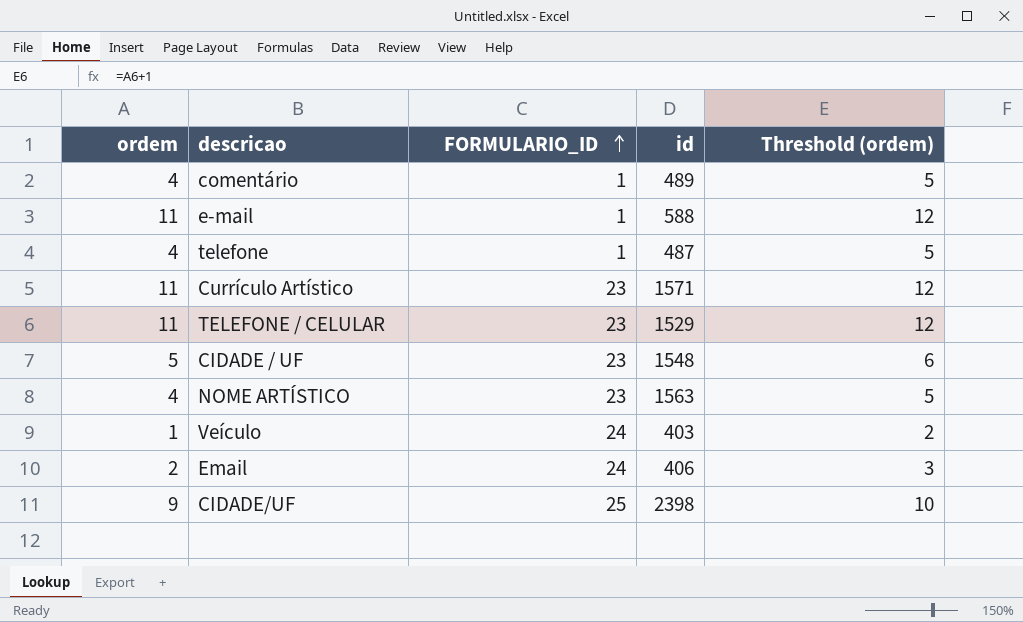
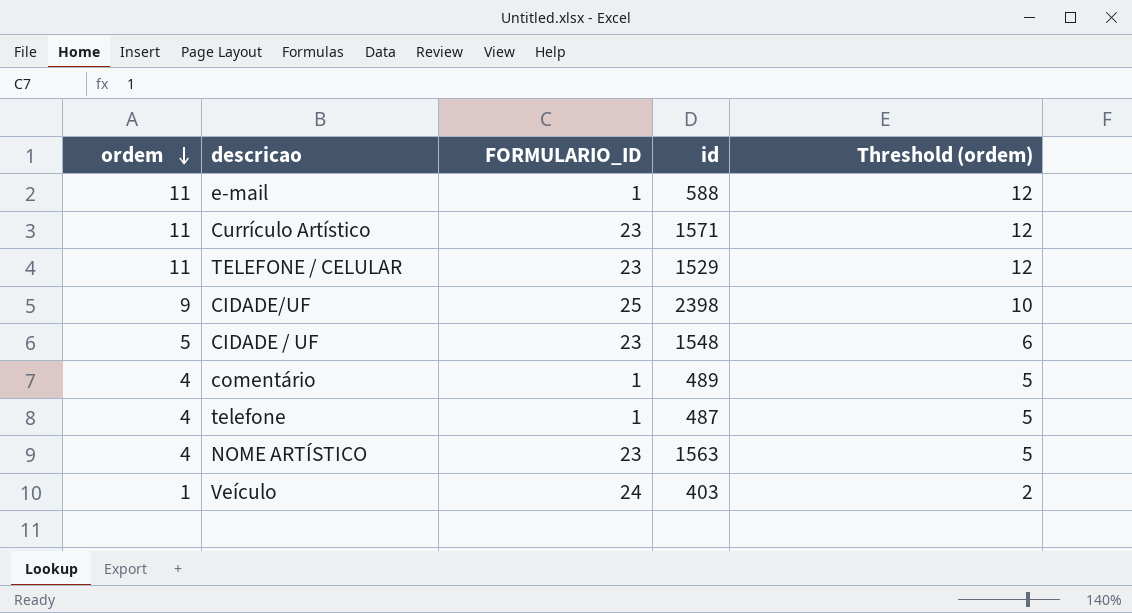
row order: FORMULARIO_ID ascending -> ordem descending
row Email: 2 | 24 | 406 | 3 -> none

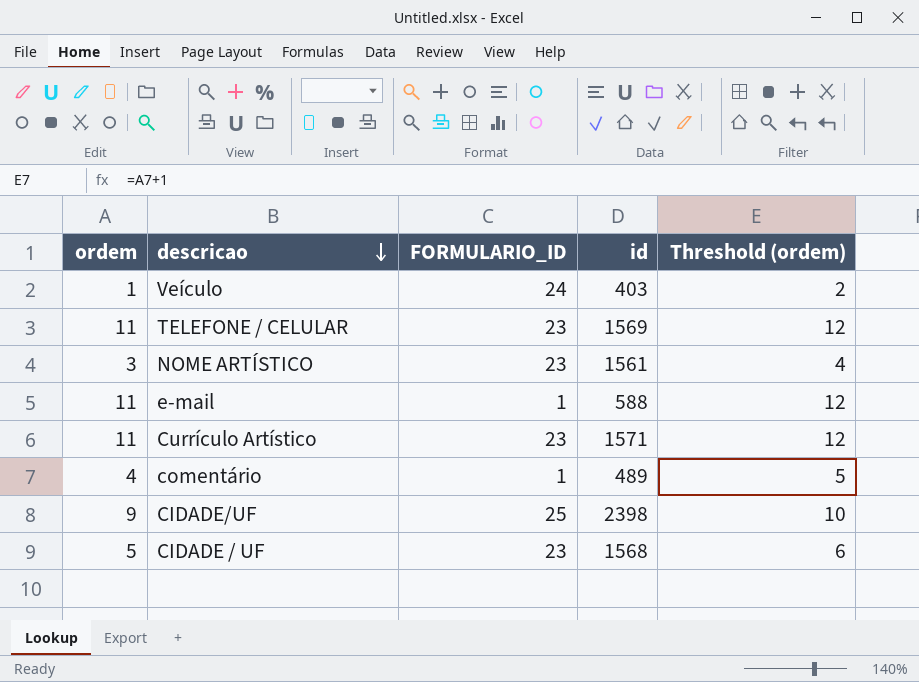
row order: ordem descending -> descricao descending
row telefone: 4 | 1 | 487 | 5 -> none
TELEFONE / CELULAR | id: 1529 -> 1569
NOME ARTÍSTICO | ordem: 4 -> 3
NOME ARTÍSTICO | id: 1563 -> 1561
NOME ARTÍSTICO | Threshold (ordem): 5 -> 4
CIDADE / UF | id: 1548 -> 1568

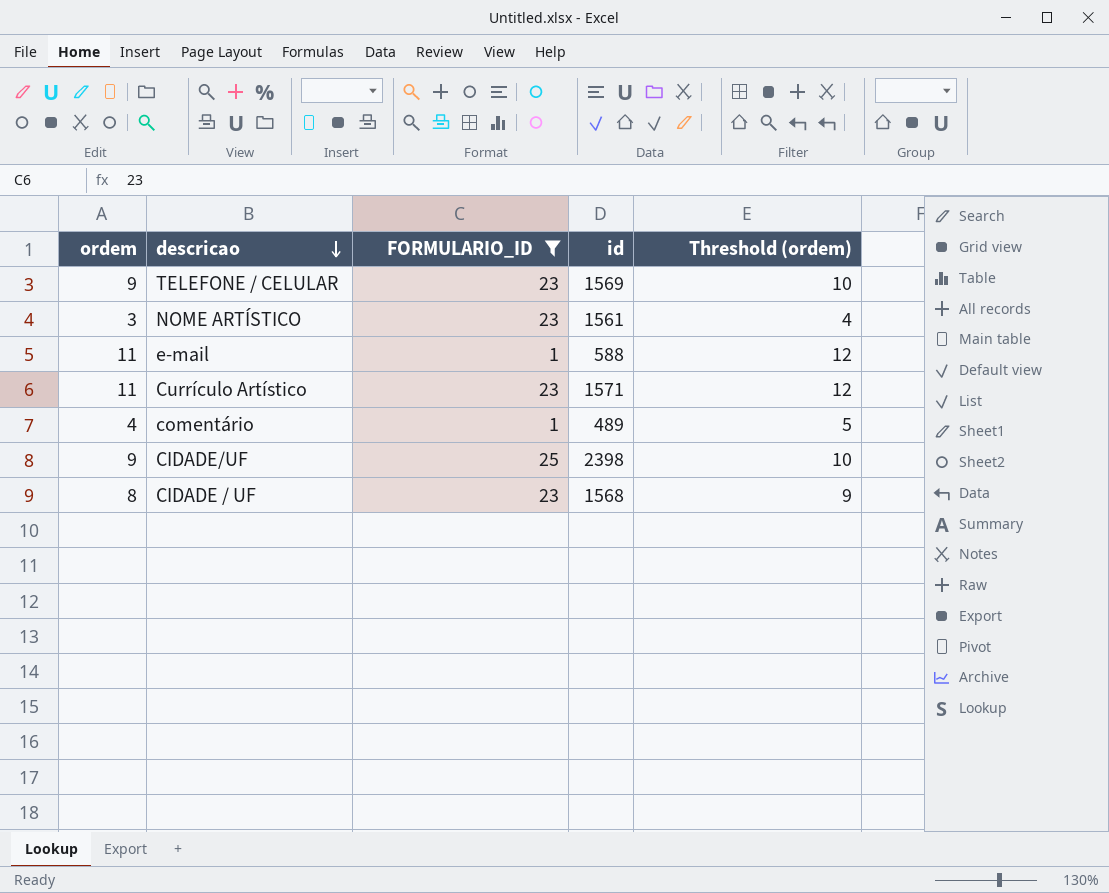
filter: none -> FORMULARIO_ID != 24
TELEFONE / CELULAR | ordem: 11 -> 9
TELEFONE / CELULAR | Threshold (ordem): 12 -> 10
CIDADE / UF | ordem: 5 -> 8
CIDADE / UF | Threshold (ordem): 6 -> 9

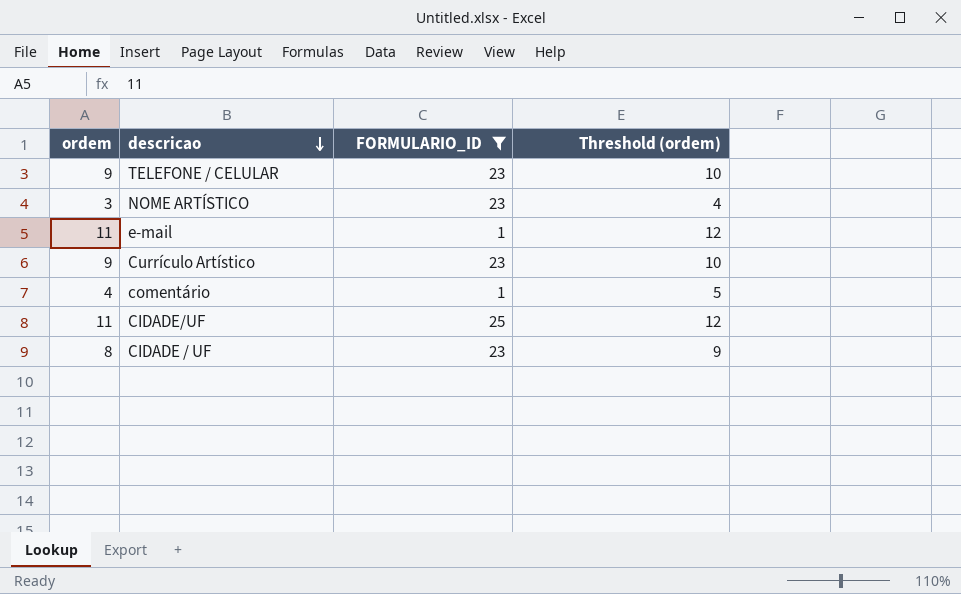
column id | position: 4 -> none
Currículo Artístico | ordem: 11 -> 9
Currículo Artístico | Threshold (ordem): 12 -> 10
CIDADE/UF | ordem: 9 -> 11
CIDADE/UF | Threshold (ordem): 10 -> 12

